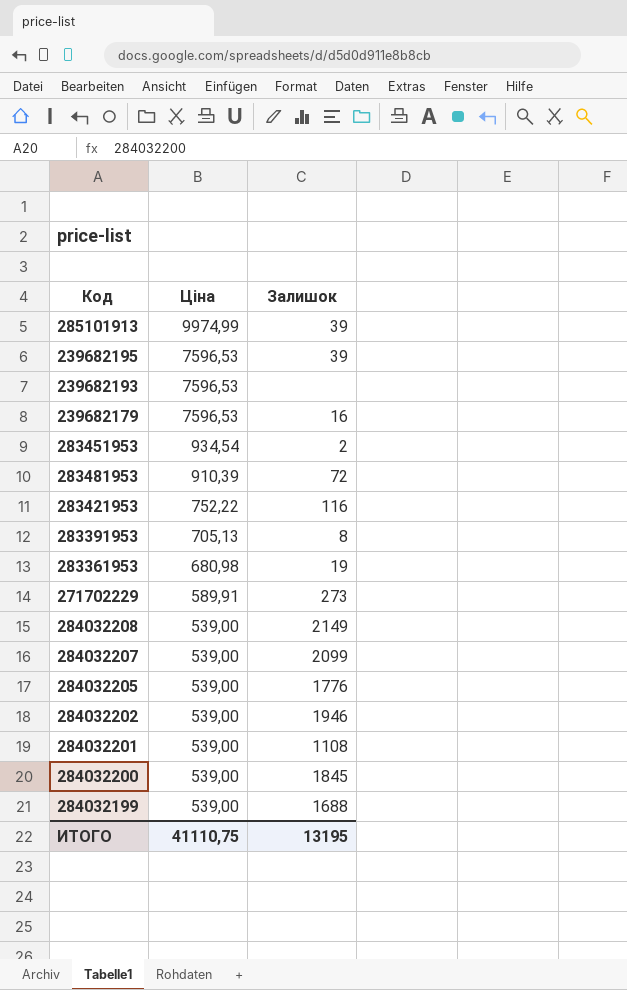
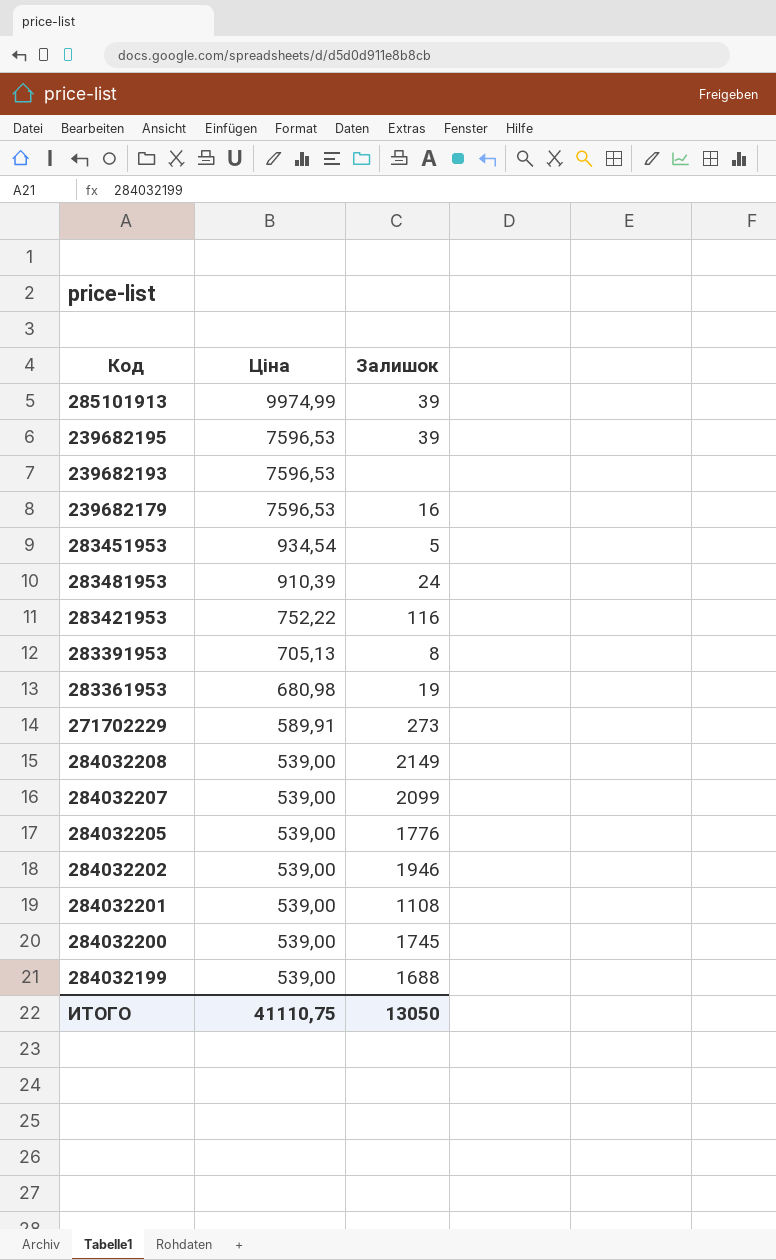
283451953 | Залишок: 2 -> 5
283481953 | Залишок: 72 -> 24
284032200 | Залишок: 1845 -> 1745
ИТОГО | Залишок: 13195 -> 13050

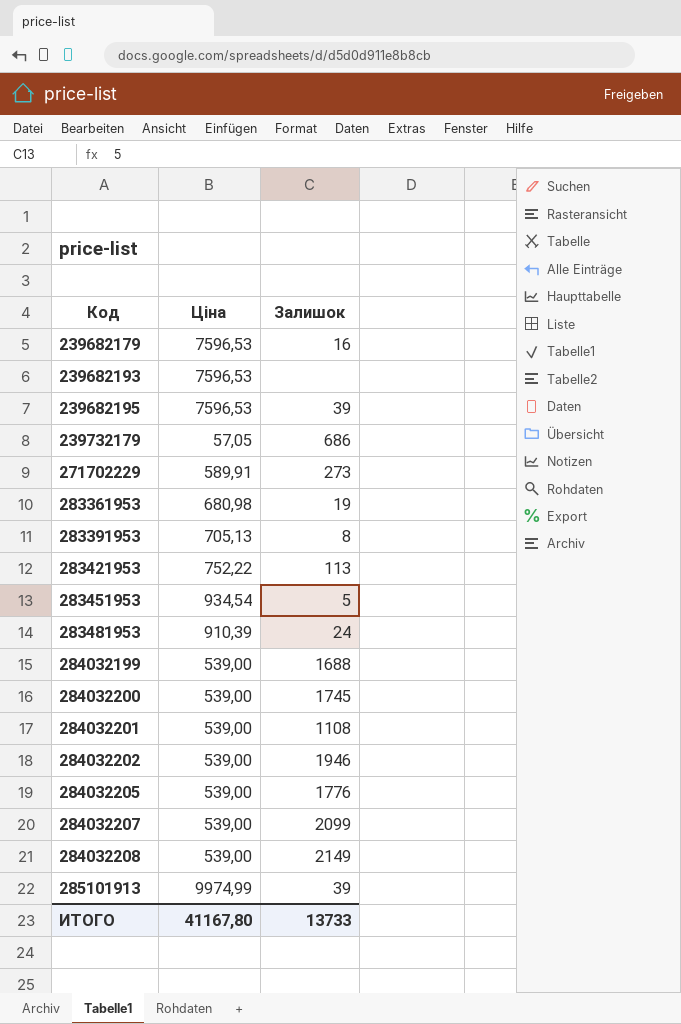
row order: Ціна descending -> Код ascending
row 239732179: none -> 57,05 | 686
283421953 | Залишок: 116 -> 113
ИТОГО | Ціна: 41110,75 -> 41167,80
ИТОГО | Залишок: 13050 -> 13733

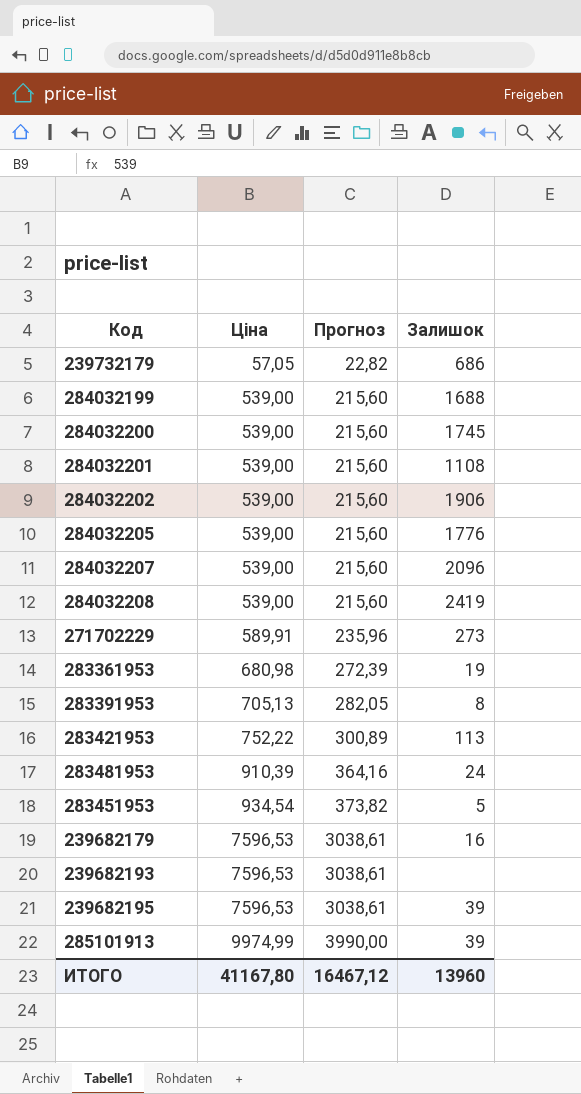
row order: Код ascending -> Ціна ascending
column Прогноз | formula: none -> [Ціна] * 0,4
284032202 | Залишок: 1946 -> 1906
284032207 | Залишок: 2099 -> 2096
284032208 | Залишок: 2149 -> 2419
ИТОГО | Залишок: 13733 -> 13960

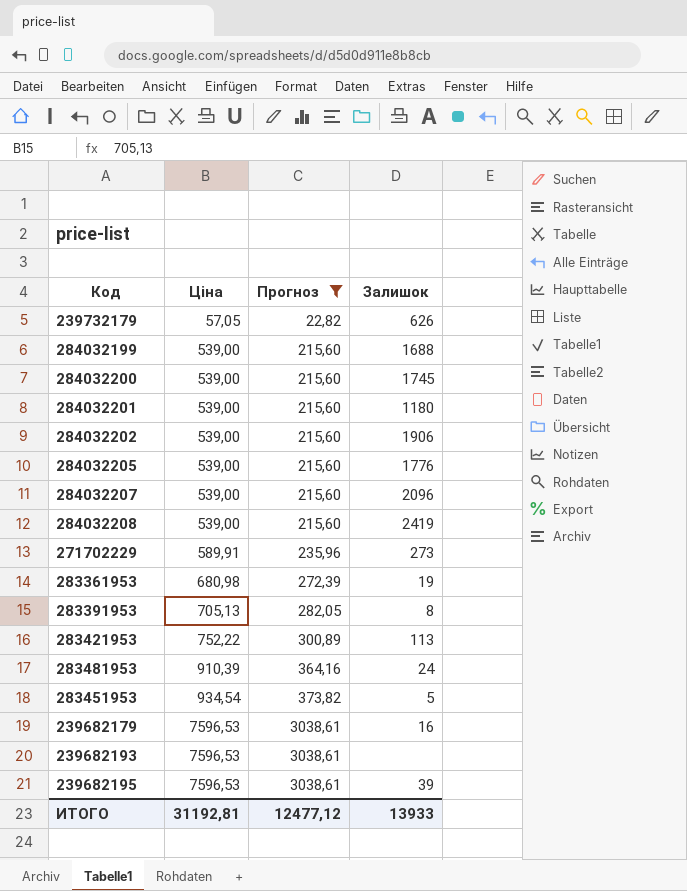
filter: none -> Прогноз != 3990,00
239732179 | Залишок: 686 -> 626
284032201 | Залишок: 1108 -> 1180
ИТОГО | Ціна: 41167,80 -> 31192,81
ИТОГО | Прогноз: 16467,12 -> 12477,12
ИТОГО | Залишок: 13960 -> 13933

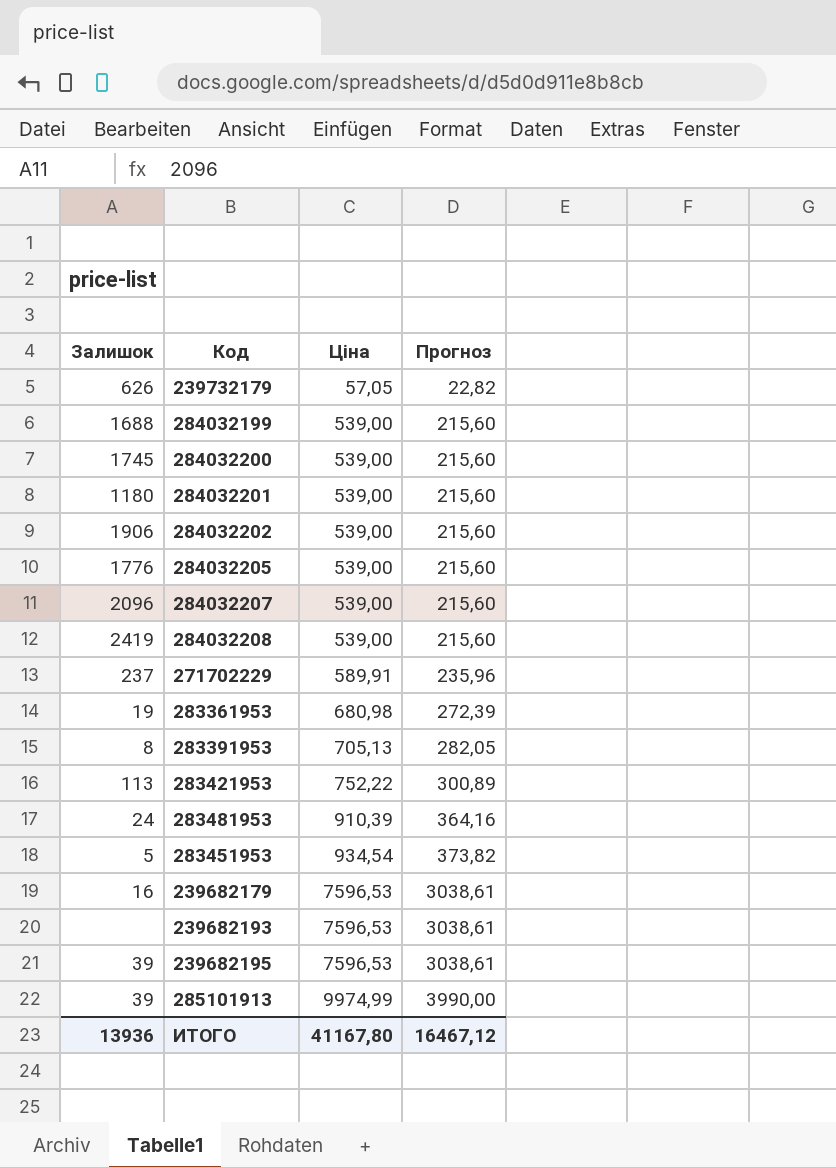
filter: Прогноз != 3990,00 -> none
column Залишок | position: 4 -> 1
271702229 | Залишок: 273 -> 237
ИТОГО | Залишок: 13933 -> 13936
ИТОГО | Ціна: 31192,81 -> 41167,80
ИТОГО | Прогноз: 12477,12 -> 16467,12

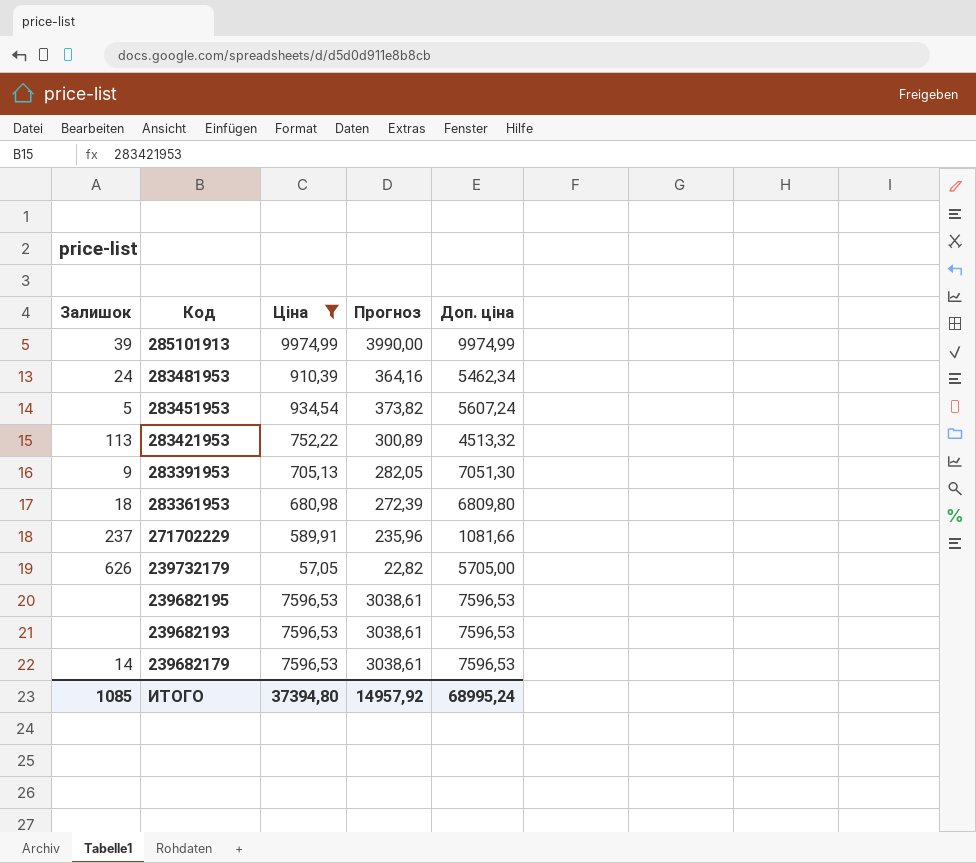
filter: none -> Ціна != 539,00
row order: Ціна ascending -> Код descending
column Доп. ціна | position: none -> 5
283391953 | Залишок: 8 -> 9
283361953 | Залишок: 19 -> 18
239682195 | Залишок: 39 -> none
239682179 | Залишок: 16 -> 14
ИТОГО | Залишок: 13936 -> 1085
ИТОГО | Ціна: 41167,80 -> 37394,80
ИТОГО | Прогноз: 16467,12 -> 14957,92

